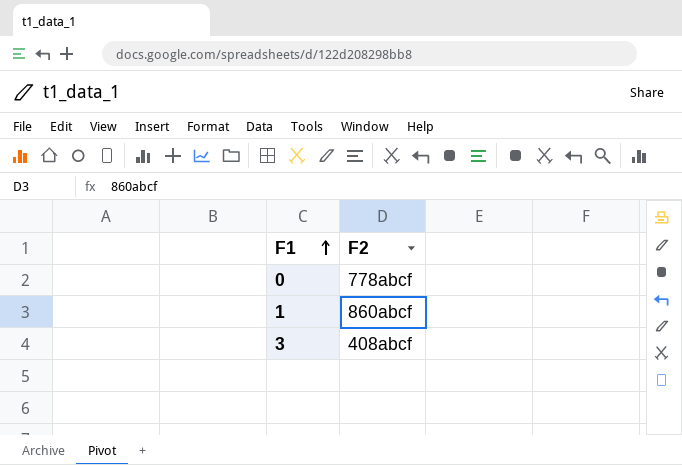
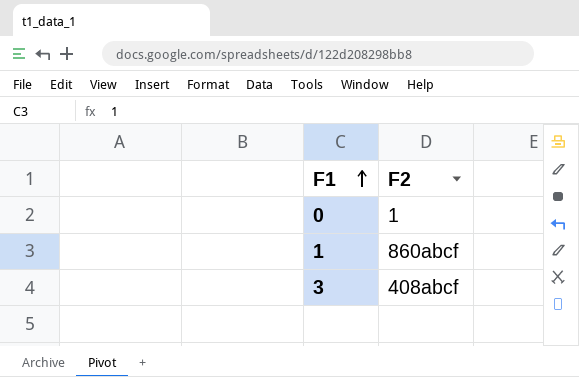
0 | F2: 778abcf -> 1

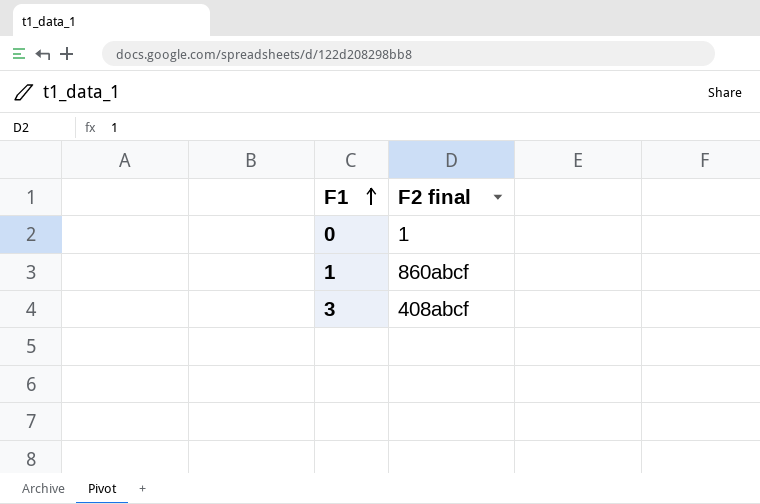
column name: F2 -> F2 final

